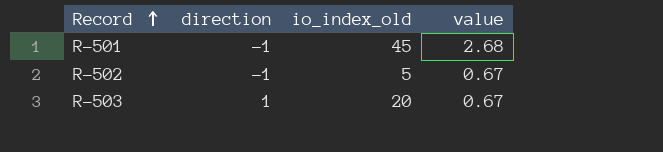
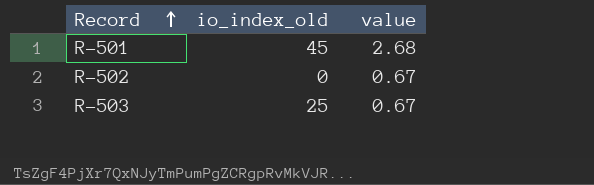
column direction | position: 2 -> none
R-502 | io_index_old: 5 -> 0
R-503 | io_index_old: 20 -> 25

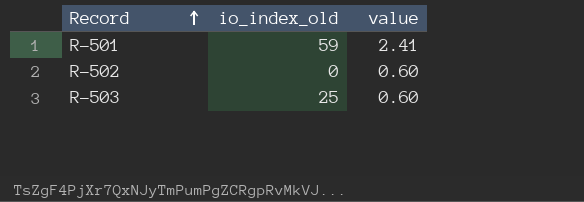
R-501 | io_index_old: 45 -> 59
R-501 | value: 2.68 -> 2.41
R-502 | value: 0.67 -> 0.60
R-503 | value: 0.67 -> 0.60

